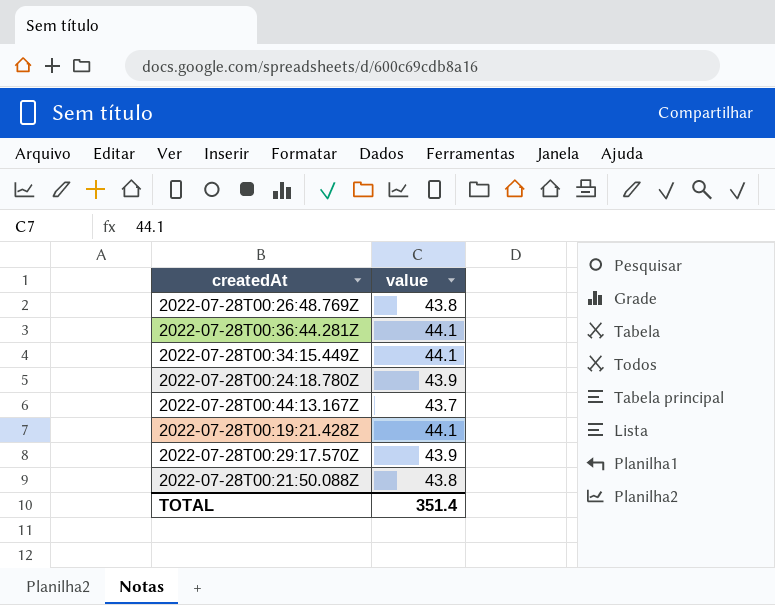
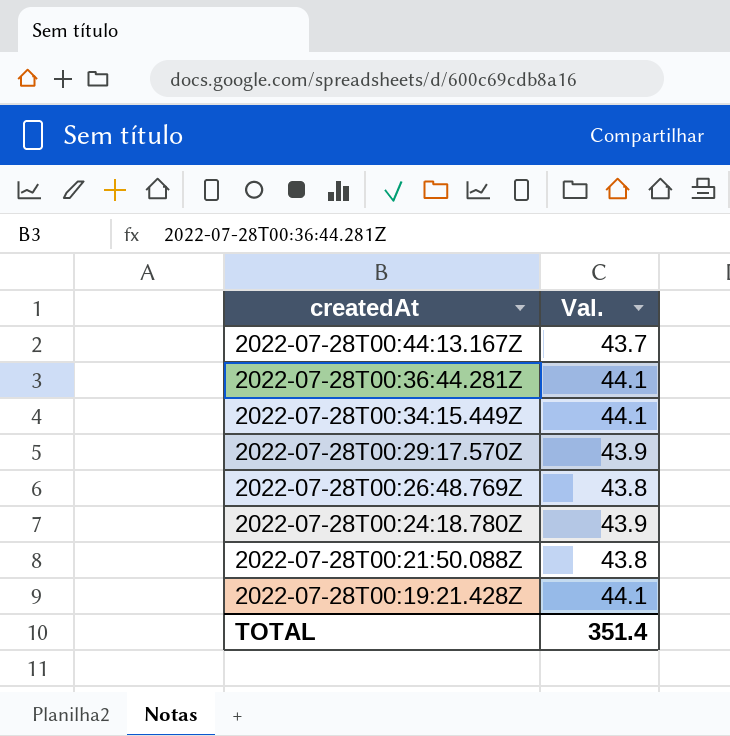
row order: none -> createdAt descending
column name: value -> Val.

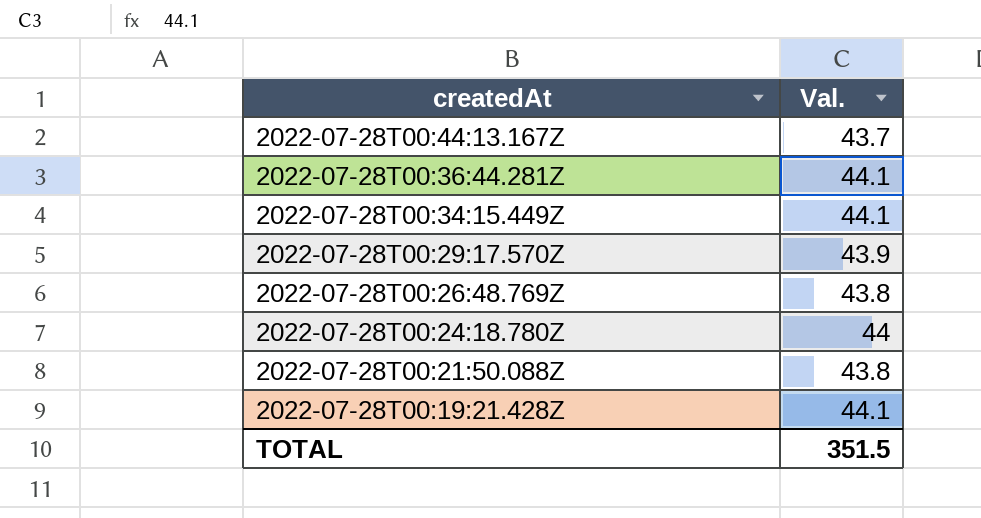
2022-07-28T00:24:18.780Z | Val.: 43.9 -> 44
TOTAL | Val.: 351.4 -> 351.5

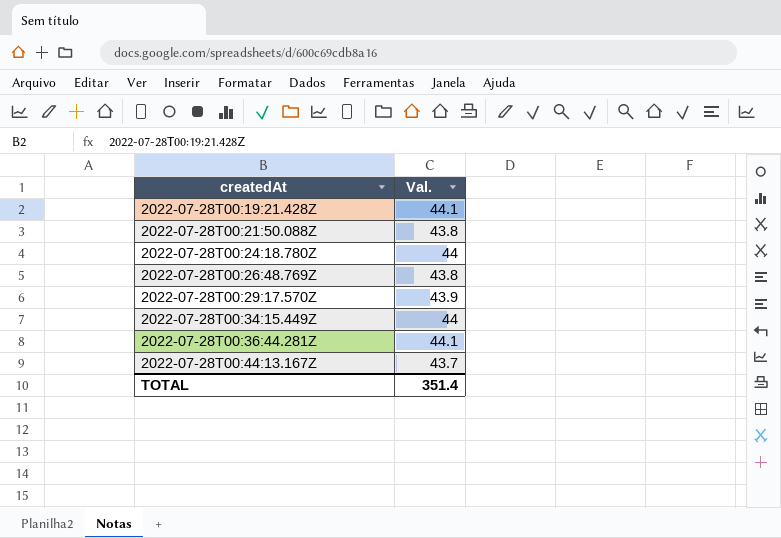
row order: createdAt descending -> createdAt ascending
2022-07-28T00:34:15.449Z | Val.: 44.1 -> 44
TOTAL | Val.: 351.5 -> 351.4

